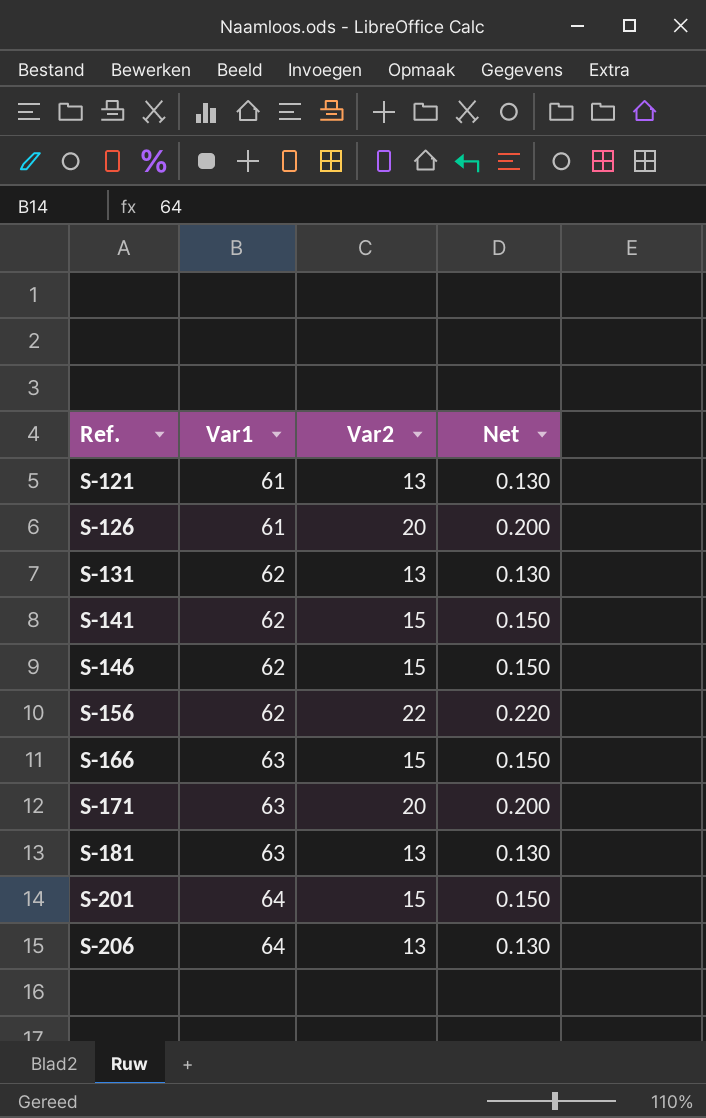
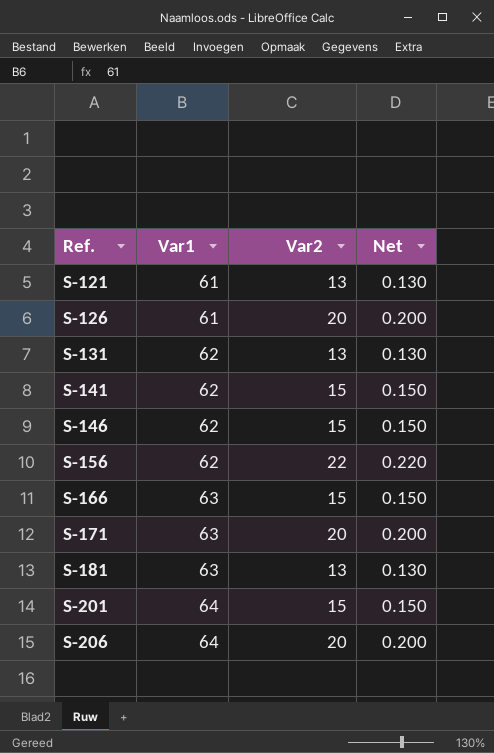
S-206 | Var2: 13 -> 20
S-206 | Net: 0.130 -> 0.200

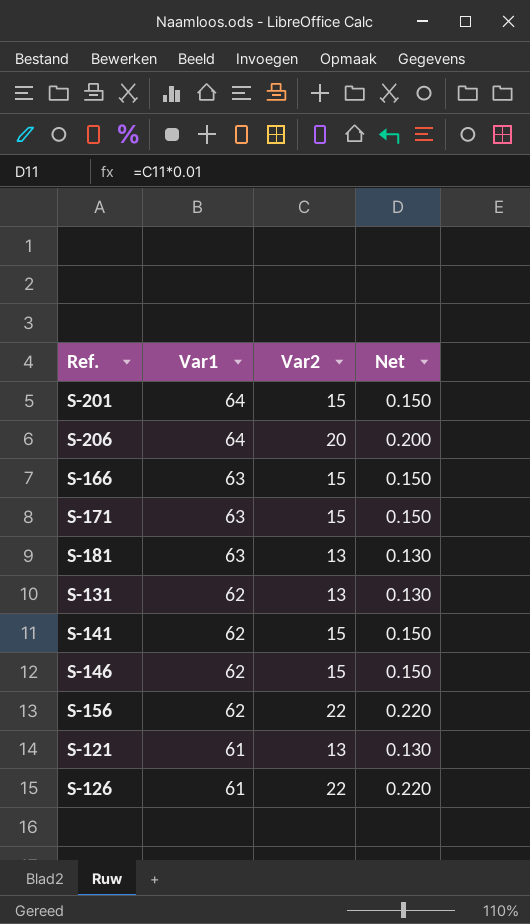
row order: Ref. ascending -> Var1 descending
S-171 | Var2: 20 -> 15
S-171 | Net: 0.200 -> 0.150
S-126 | Var2: 20 -> 22
S-126 | Net: 0.200 -> 0.220

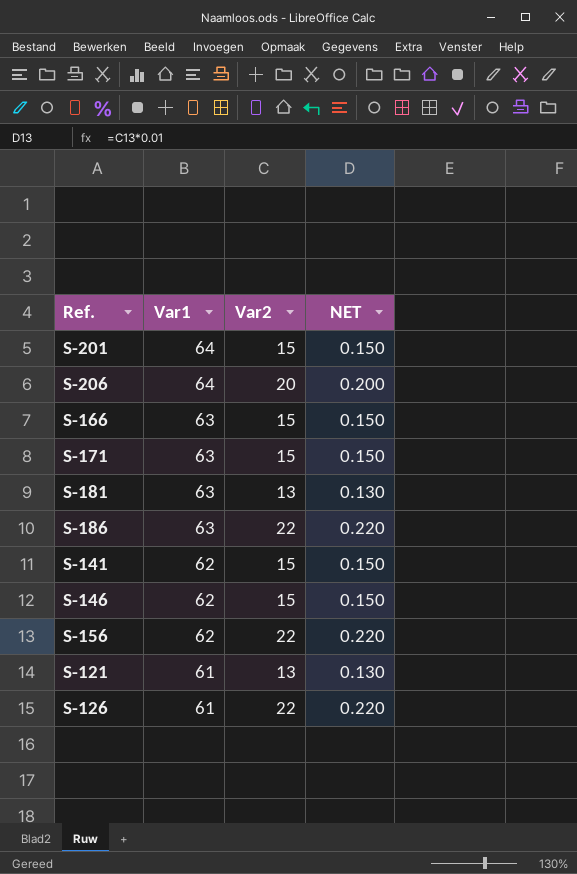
column name: Net -> NET
row S-131: 62 | 13 | 0.130 -> none
row S-186: none -> 63 | 22 | 0.220

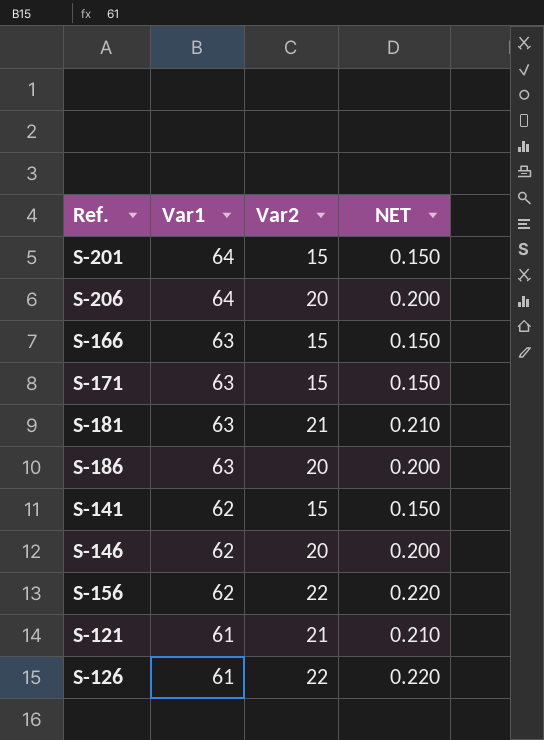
S-181 | Var2: 13 -> 21
S-181 | NET: 0.130 -> 0.210
S-186 | Var2: 22 -> 20
S-186 | NET: 0.220 -> 0.200
S-146 | Var2: 15 -> 20
S-146 | NET: 0.150 -> 0.200
S-121 | Var2: 13 -> 21
S-121 | NET: 0.130 -> 0.210

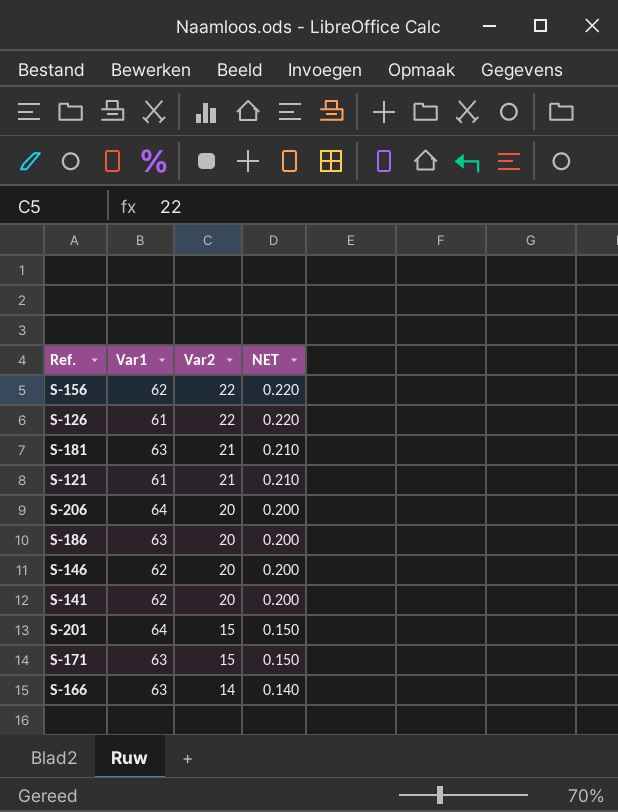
row order: Var1 descending -> Var2 descending
S-141 | Var2: 15 -> 20
S-141 | NET: 0.150 -> 0.200
S-166 | Var2: 15 -> 14
S-166 | NET: 0.150 -> 0.140

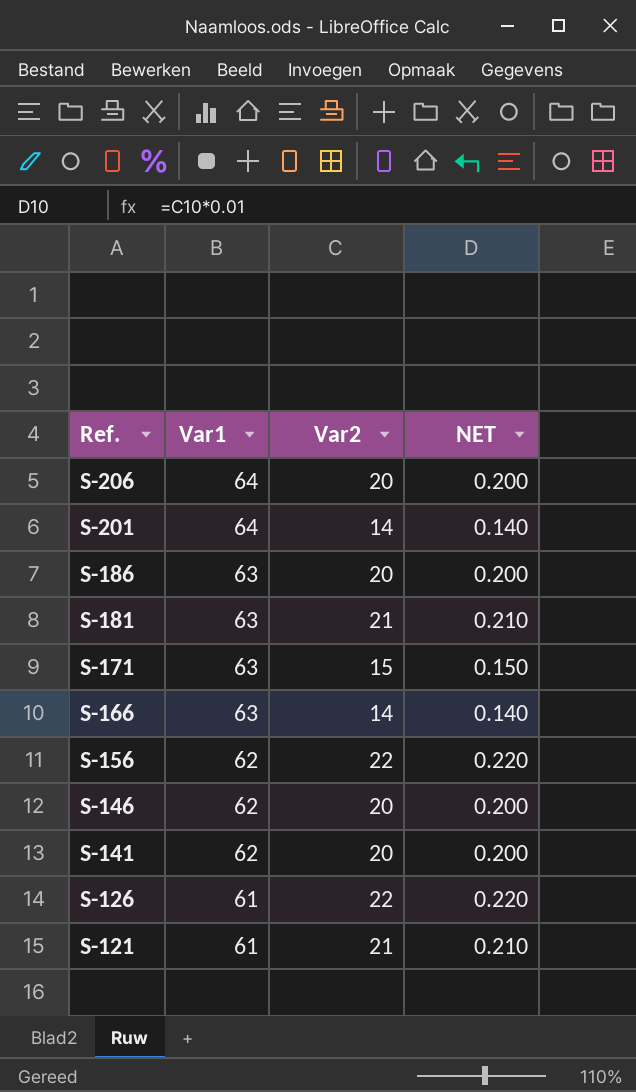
row order: Var2 descending -> Ref. descending
S-201 | Var2: 15 -> 14
S-201 | NET: 0.150 -> 0.140

